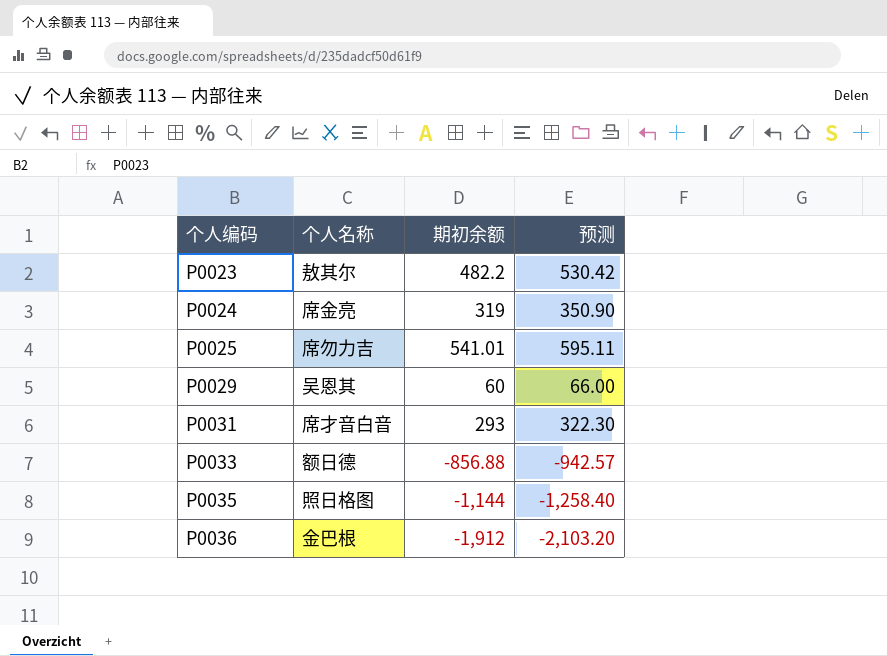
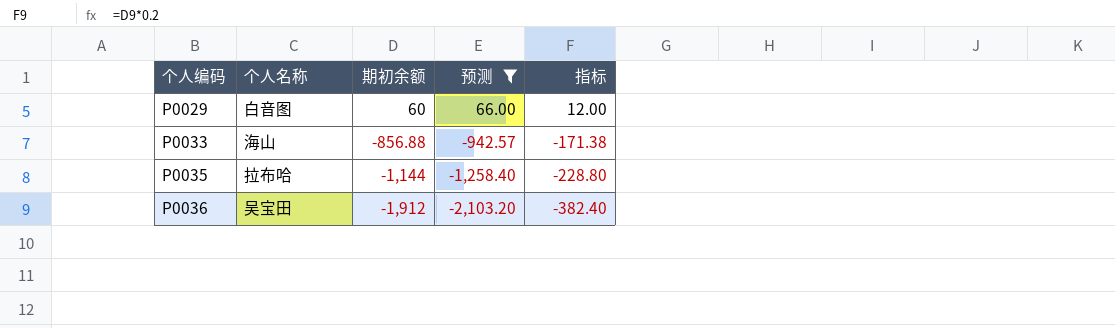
filter: none -> 预测 <= 66.00
column 指标 | formula: none -> [期初余额] * 0.2
P0029 | 个人名称: 吴恩其 -> 白音图
P0033 | 个人名称: 额日德 -> 海山
P0035 | 个人名称: 照日格图 -> 拉布哈
P0036 | 个人名称: 金巴根 -> 吴宝田

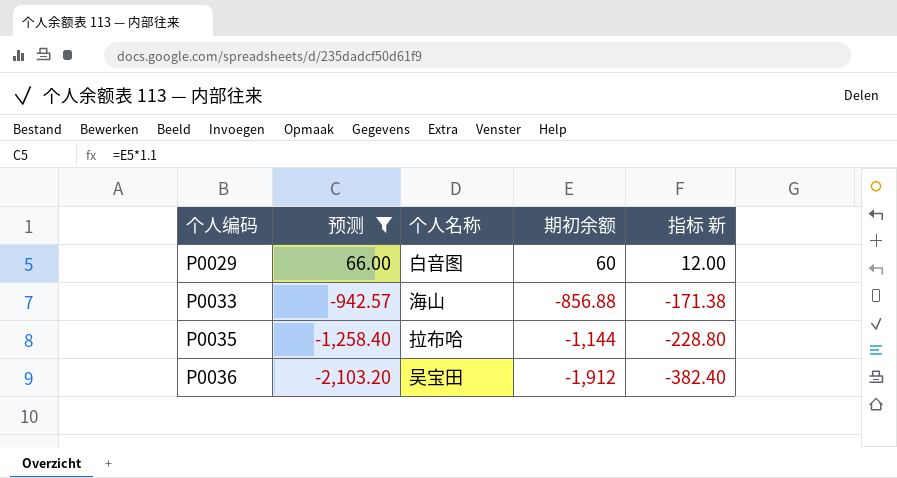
column 预测 | position: 4 -> 2
column name: 指标 -> 指标 新

